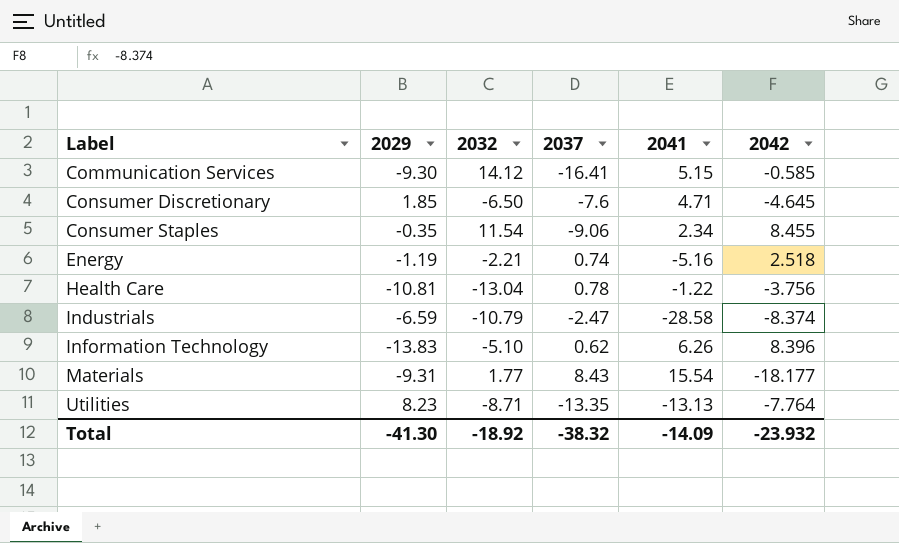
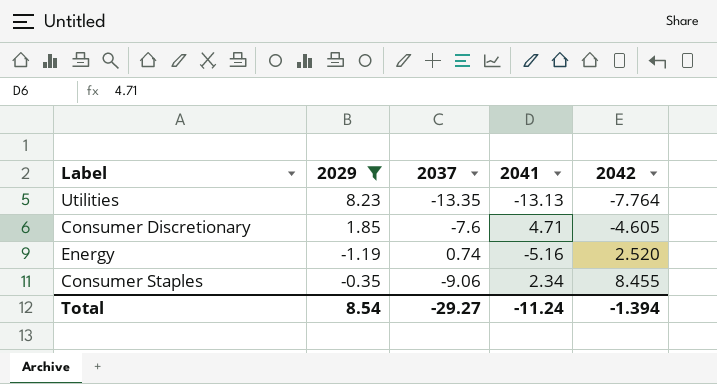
filter: none -> 2029 >= -1.19
row order: Label ascending -> 2042 ascending
column 2032 | position: 3 -> none
Consumer Discretionary | 2042: -4.645 -> -4.605
Energy | 2042: 2.518 -> 2.520
Total | 2029: -41.30 -> 8.54
Total | 2037: -38.32 -> -29.27
Total | 2041: -14.09 -> -11.24
Total | 2042: -23.932 -> -1.394

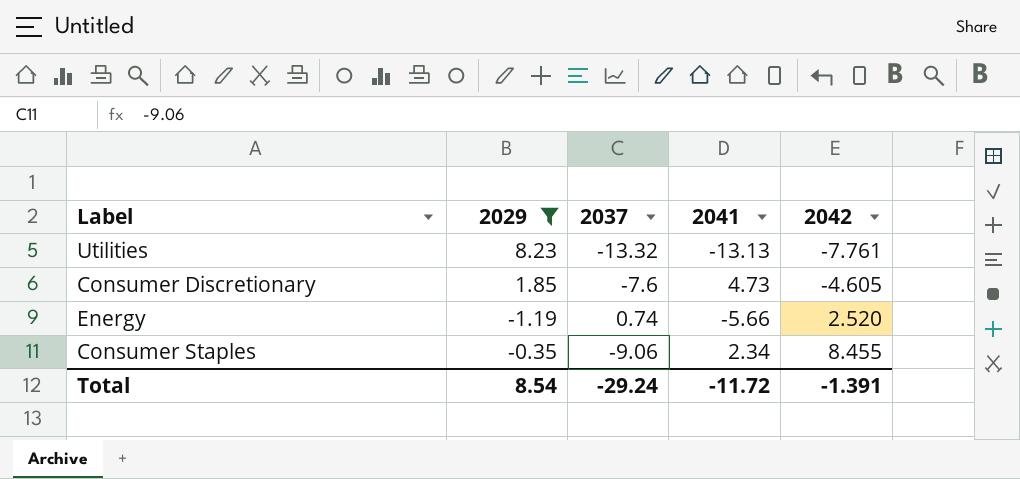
Utilities | 2037: -13.35 -> -13.32
Utilities | 2042: -7.764 -> -7.761
Consumer Discretionary | 2041: 4.71 -> 4.73
Energy | 2041: -5.16 -> -5.66
Total | 2037: -29.27 -> -29.24
Total | 2041: -11.24 -> -11.72
Total | 2042: -1.394 -> -1.391

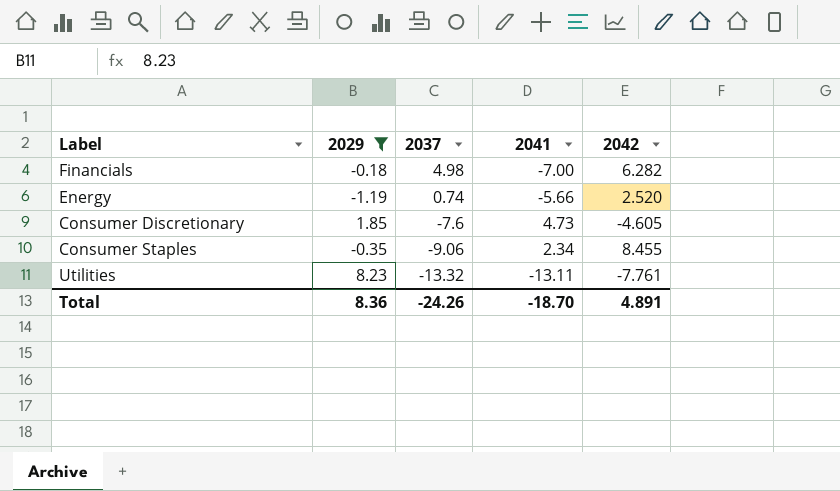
row order: 2042 ascending -> 2037 descending
row Financials: none -> -0.18 | 4.98 | -7.00 | 6.282
Utilities | 2041: -13.13 -> -13.11
Total | 2029: 8.54 -> 8.36
Total | 2037: -29.24 -> -24.26
Total | 2041: -11.72 -> -18.70
Total | 2042: -1.391 -> 4.891

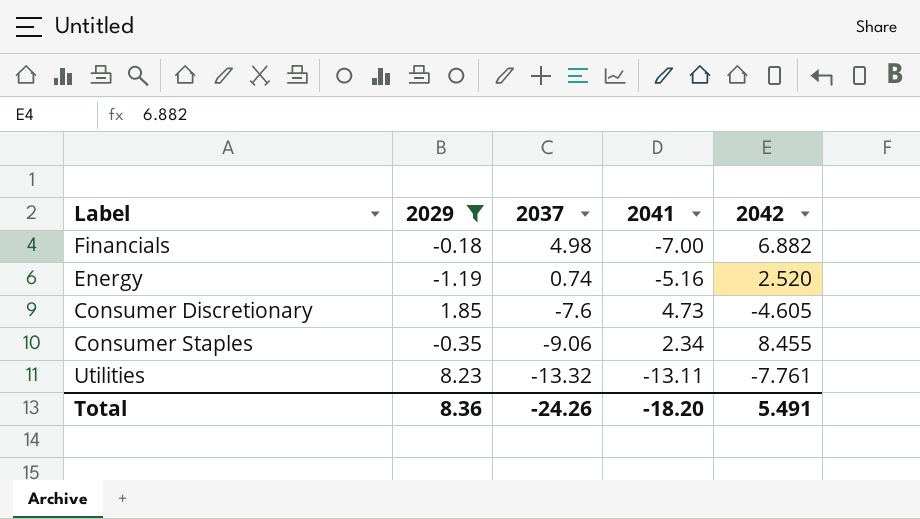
Financials | 2042: 6.282 -> 6.882
Energy | 2041: -5.66 -> -5.16
Total | 2041: -18.70 -> -18.20
Total | 2042: 4.891 -> 5.491

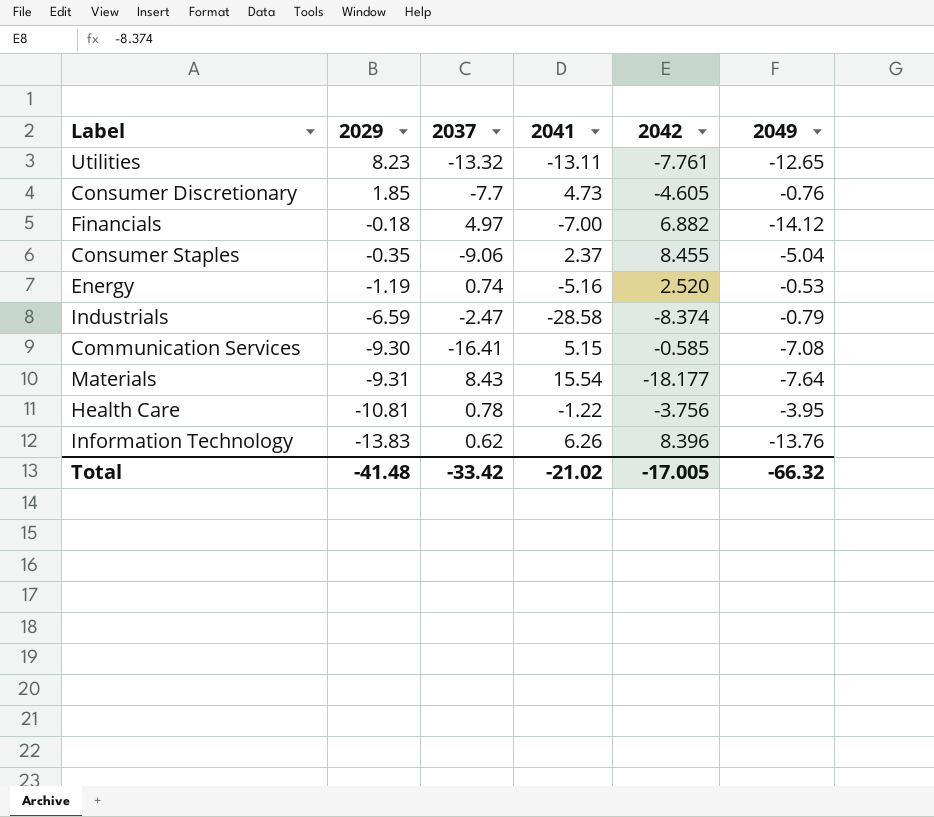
filter: 2029 >= -1.19 -> none
row order: 2037 descending -> 2029 descending
column 2049 | position: none -> 6
Consumer Discretionary | 2037: -7.6 -> -7.7
Financials | 2037: 4.98 -> 4.97
Consumer Staples | 2041: 2.34 -> 2.37
Total | 2029: 8.36 -> -41.48
Total | 2037: -24.26 -> -33.42
Total | 2041: -18.20 -> -21.02
Total | 2042: 5.491 -> -17.005

